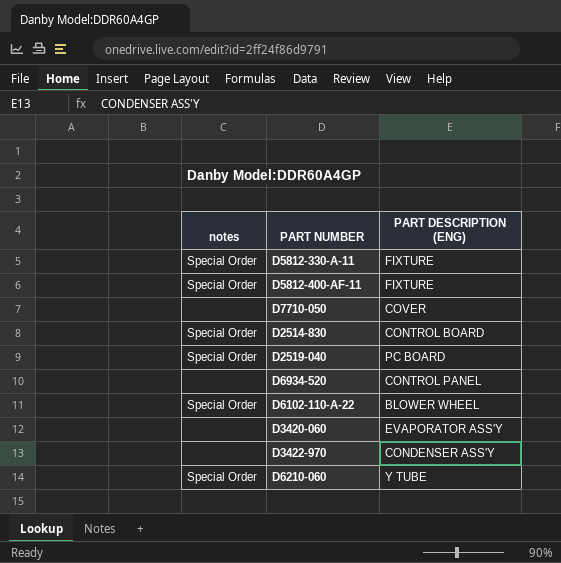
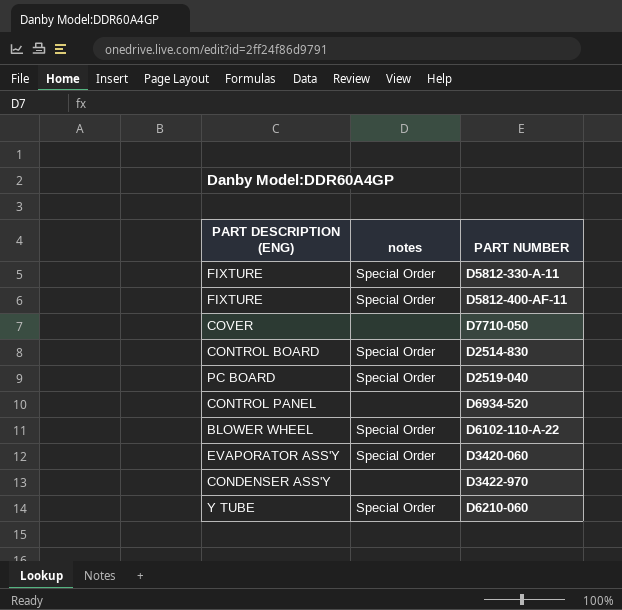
column PART DESCRIPTION (ENG) | position: 3 -> 1
D3420-060 | notes: none -> Special Order

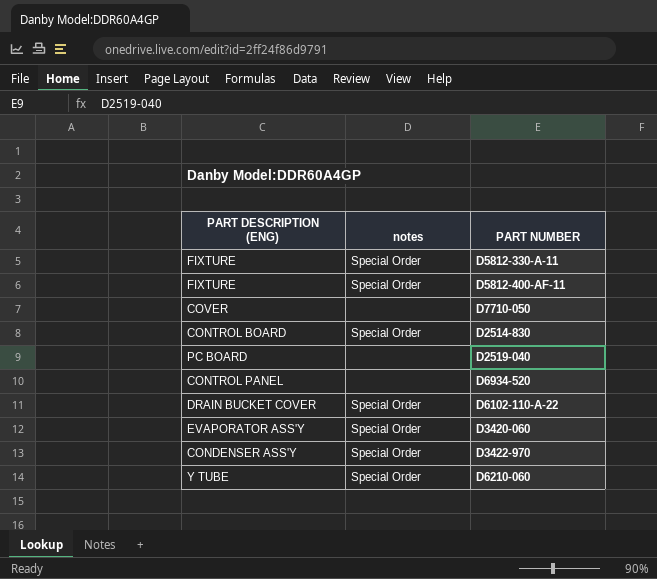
D2519-040 | notes: Special Order -> none
D6102-110-A-22 | PART DESCRIPTION (ENG): BLOWER WHEEL -> DRAIN BUCKET COVER
D3422-970 | notes: none -> Special Order

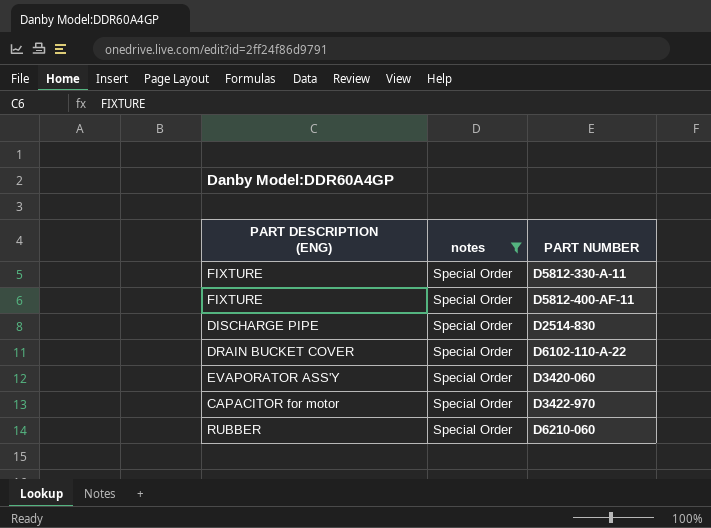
filter: none -> notes = Special Order
D2514-830 | PART DESCRIPTION (ENG): CONTROL BOARD -> DISCHARGE PIPE
D3422-970 | PART DESCRIPTION (ENG): CONDENSER ASS'Y -> CAPACITOR for motor
D6210-060 | PART DESCRIPTION (ENG): Y TUBE -> RUBBER

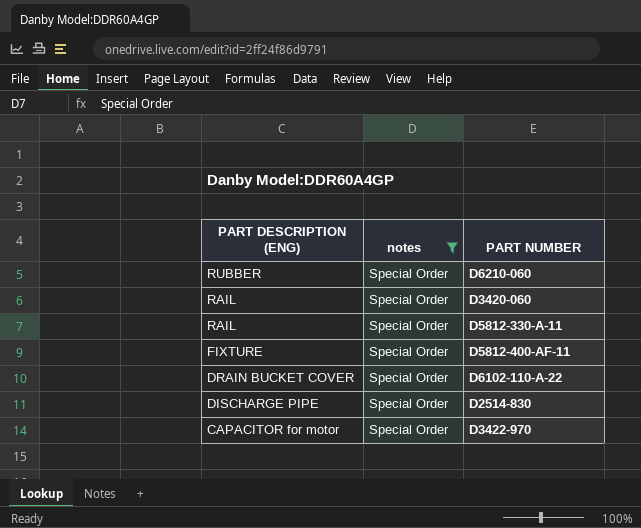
row order: none -> PART DESCRIPTION (ENG) descending
D3420-060 | PART DESCRIPTION (ENG): EVAPORATOR ASS'Y -> RAIL
D5812-330-A-11 | PART DESCRIPTION (ENG): FIXTURE -> RAIL

